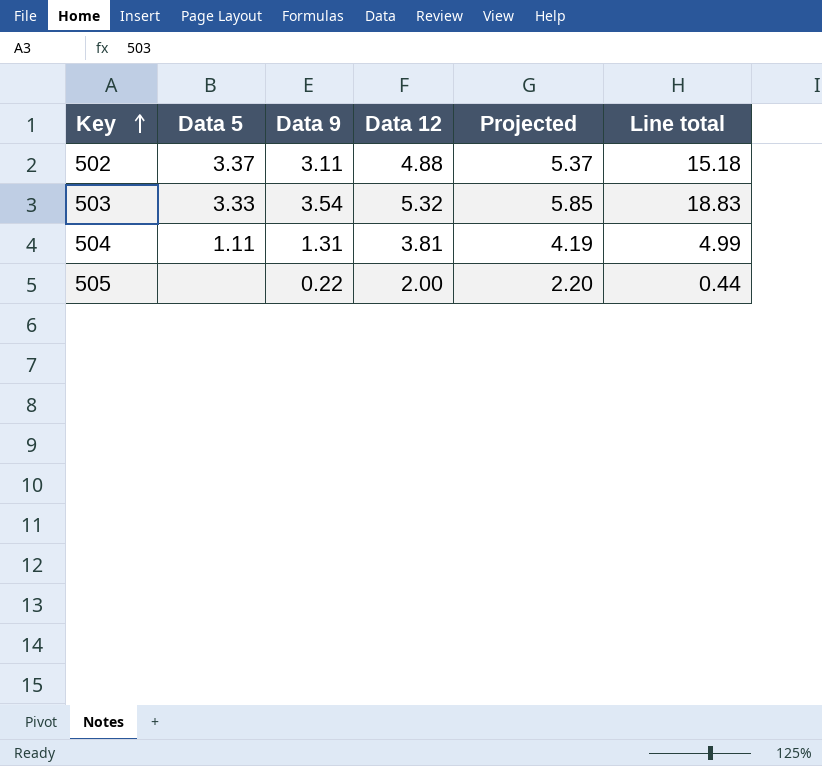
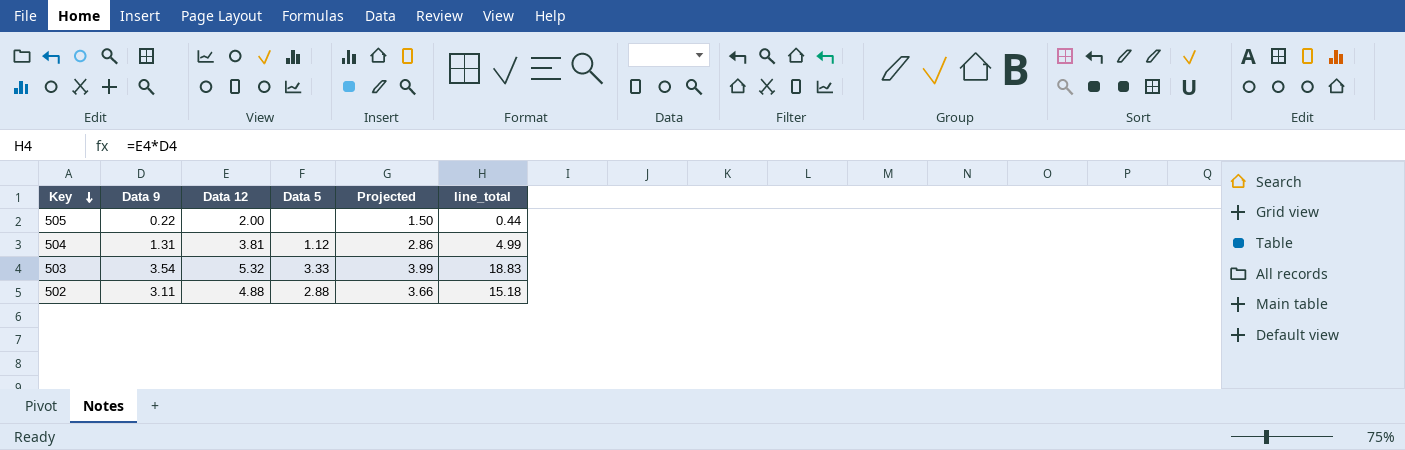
row order: Key ascending -> Key descending
column Data 5 | position: 2 -> 4
column Projected | formula: [Data 12] * 1.1 -> [Data 12] * 0.75
column name: Line total -> line_total
504 | Data 5: 1.11 -> 1.12
502 | Data 5: 3.37 -> 2.88

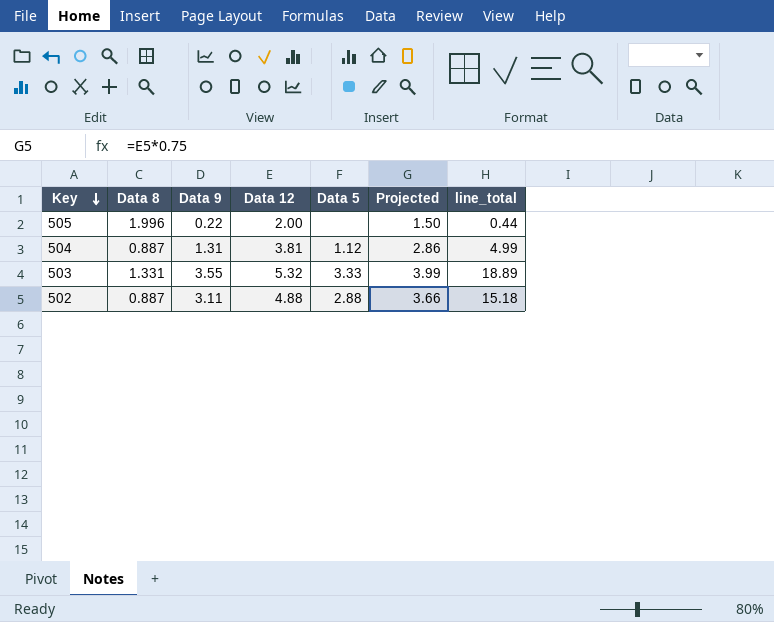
column Data 8 | position: none -> 2
503 | Data 9: 3.54 -> 3.55
503 | line_total: 18.83 -> 18.89

